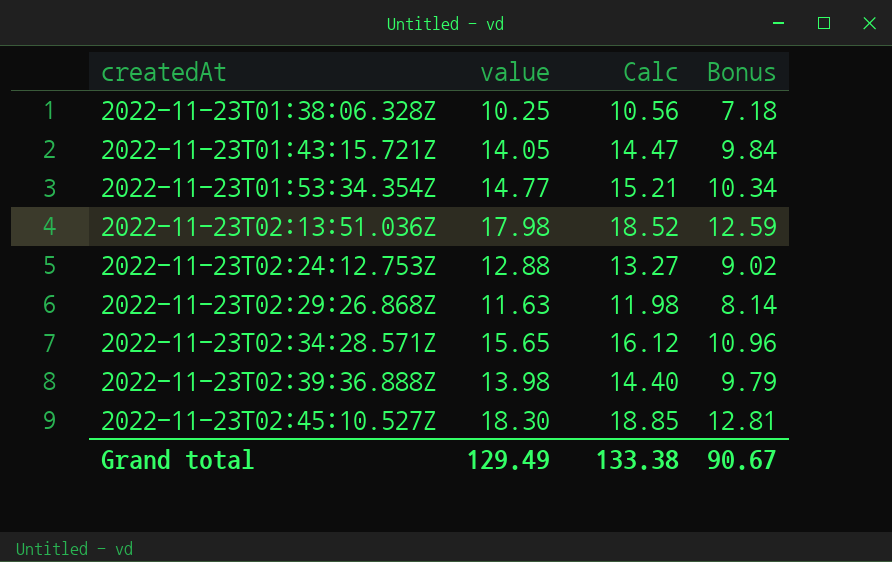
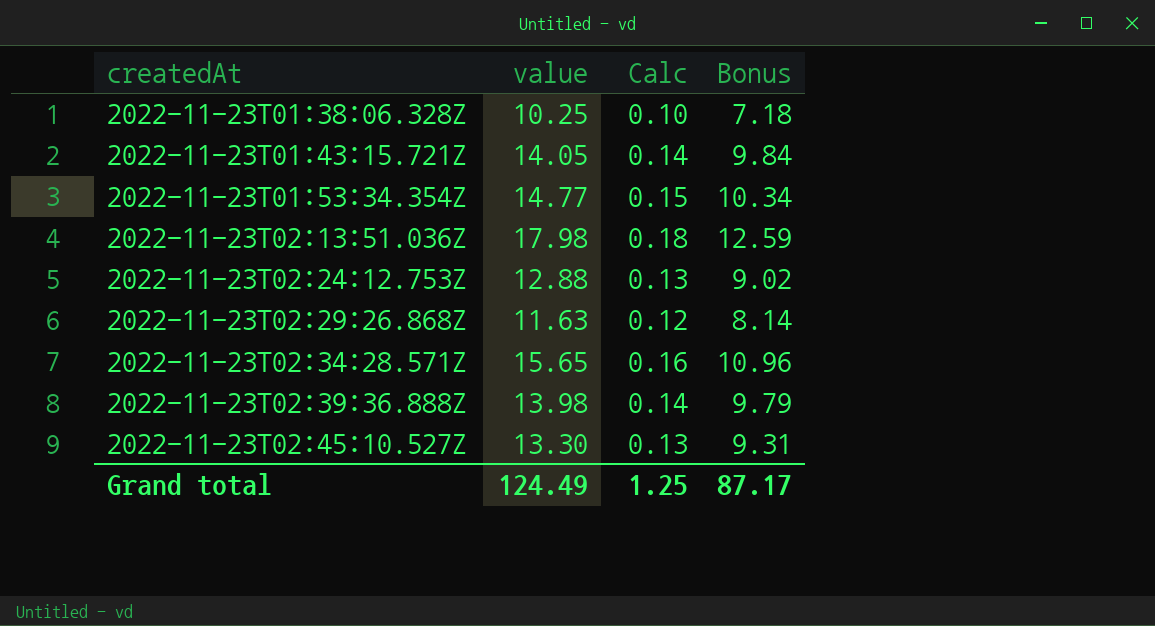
column Calc | formula: [value] * 1.03 -> [value] * 0.01
2022-11-23T02:45:10.527Z | value: 18.30 -> 13.30
2022-11-23T02:45:10.527Z | Bonus: 12.81 -> 9.31
Grand total | value: 129.49 -> 124.49
Grand total | Calc: 133.38 -> 1.25
Grand total | Bonus: 90.67 -> 87.17

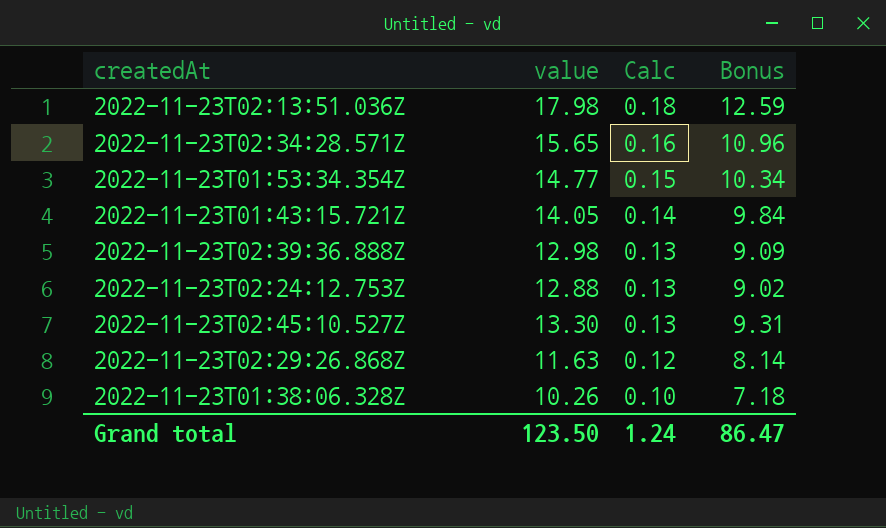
row order: createdAt ascending -> Calc descending
2022-11-23T02:39:36.888Z | value: 13.98 -> 12.98
2022-11-23T02:39:36.888Z | Calc: 0.14 -> 0.13
2022-11-23T02:39:36.888Z | Bonus: 9.79 -> 9.09
2022-11-23T01:38:06.328Z | value: 10.25 -> 10.26
Grand total | value: 124.49 -> 123.50
Grand total | Calc: 1.25 -> 1.24
Grand total | Bonus: 87.17 -> 86.47

